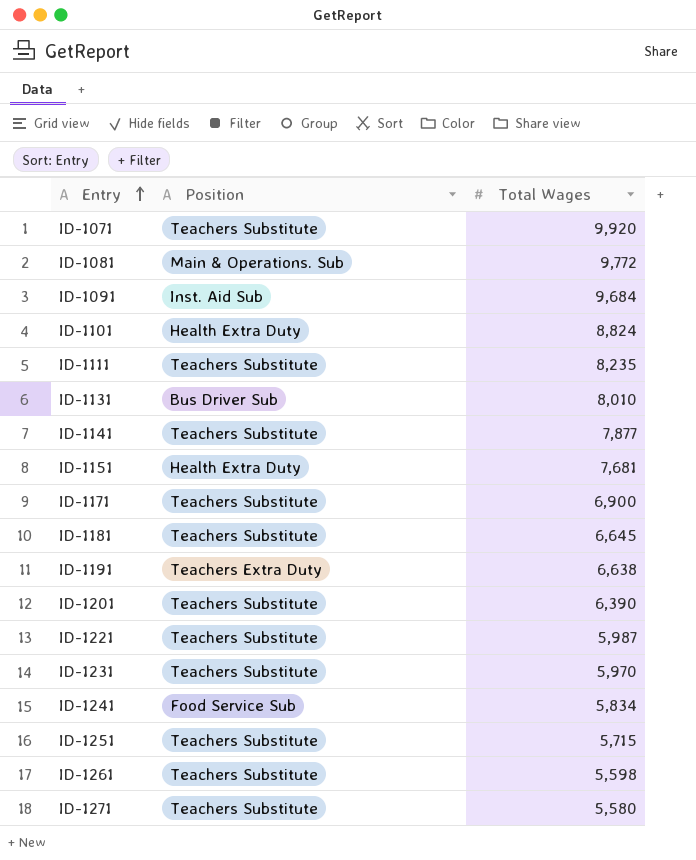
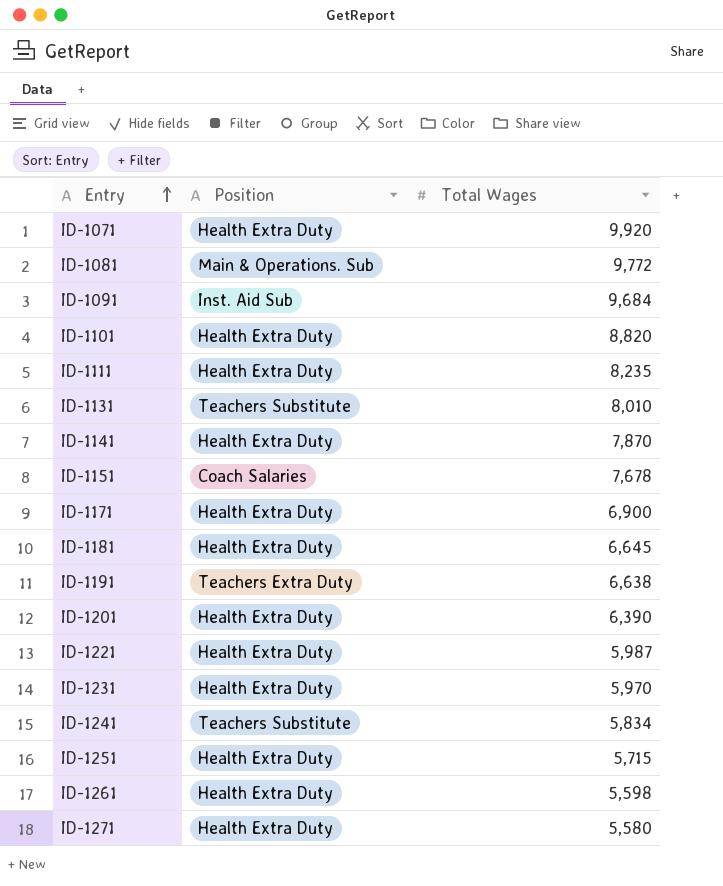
ID-1071 | Position: Teachers Substitute -> Health Extra Duty
ID-1101 | Total Wages: 8,824 -> 8,820
ID-1111 | Position: Teachers Substitute -> Health Extra Duty
ID-1131 | Position: Bus Driver Sub -> Teachers Substitute
ID-1141 | Position: Teachers Substitute -> Health Extra Duty
ID-1141 | Total Wages: 7,877 -> 7,870
ID-1151 | Position: Health Extra Duty -> Coach Salaries
ID-1151 | Total Wages: 7,681 -> 7,678
ID-1171 | Position: Teachers Substitute -> Health Extra Duty
ID-1181 | Position: Teachers Substitute -> Health Extra Duty
ID-1201 | Position: Teachers Substitute -> Health Extra Duty
ID-1221 | Position: Teachers Substitute -> Health Extra Duty
ID-1231 | Position: Teachers Substitute -> Health Extra Duty
ID-1241 | Position: Food Service Sub -> Teachers Substitute
ID-1251 | Position: Teachers Substitute -> Health Extra Duty
ID-1261 | Position: Teachers Substitute -> Health Extra Duty
ID-1271 | Position: Teachers Substitute -> Health Extra Duty

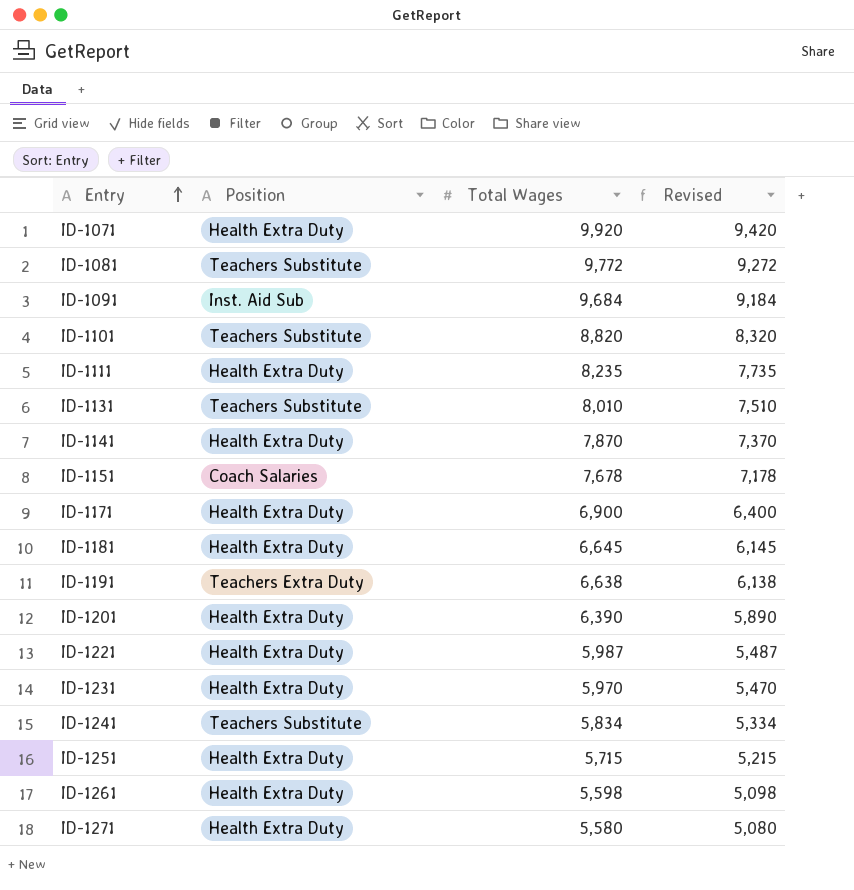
column Revised | formula: none -> [Total Wages] - 500
ID-1081 | Position: Main & Operations. Sub -> Teachers Substitute
ID-1101 | Position: Health Extra Duty -> Teachers Substitute

